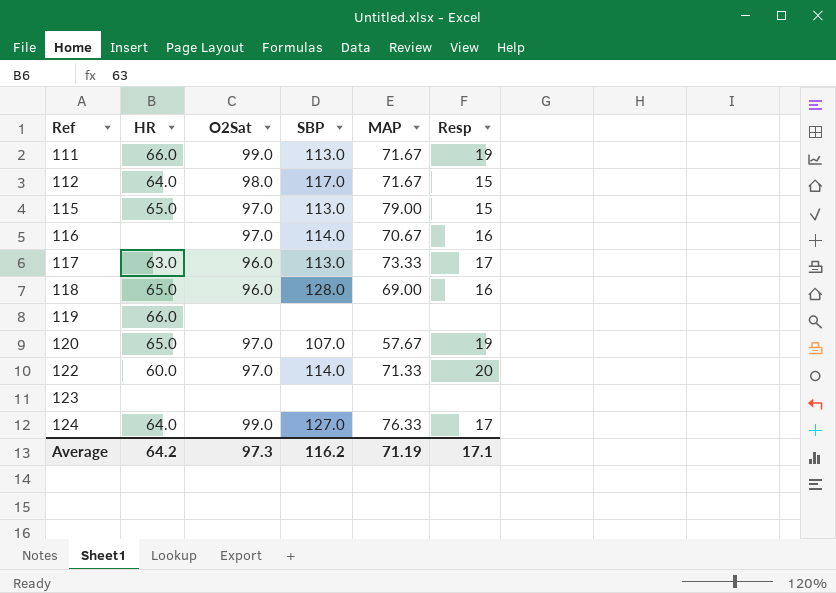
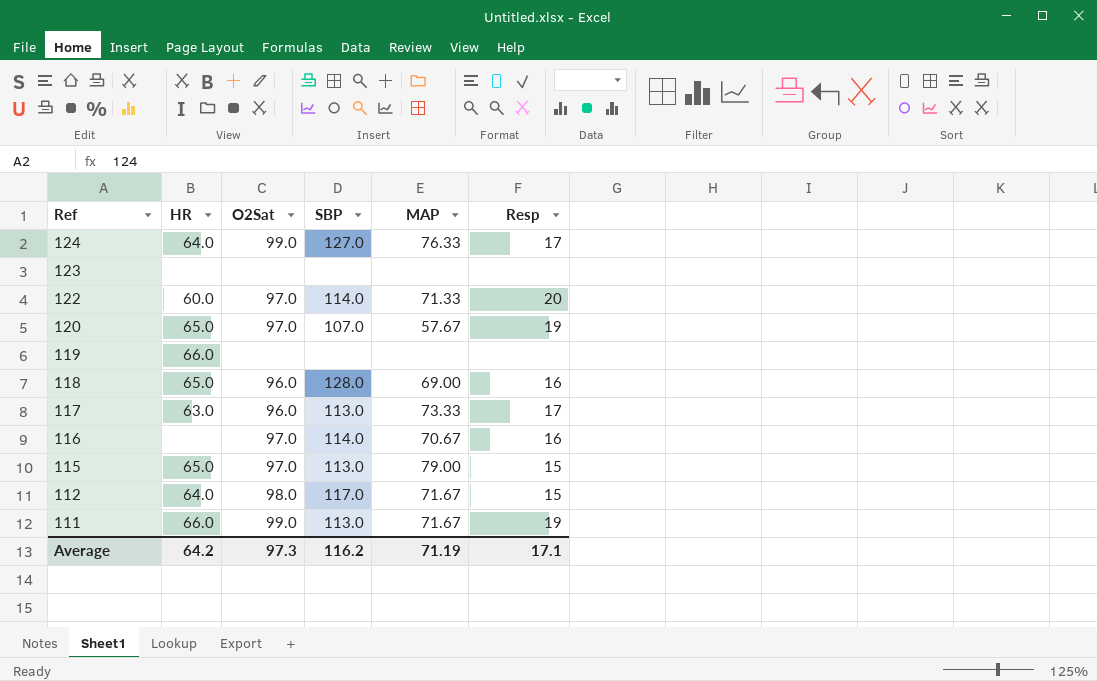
row order: Ref ascending -> Ref descending

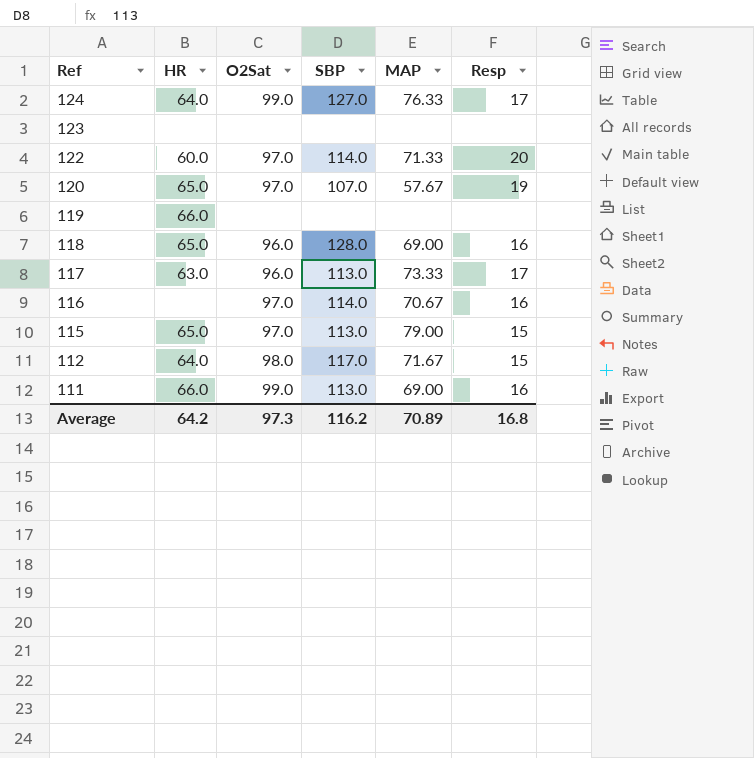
111 | MAP: 71.67 -> 69.00
111 | Resp: 19 -> 16
Average | MAP: 71.19 -> 70.89
Average | Resp: 17.1 -> 16.8

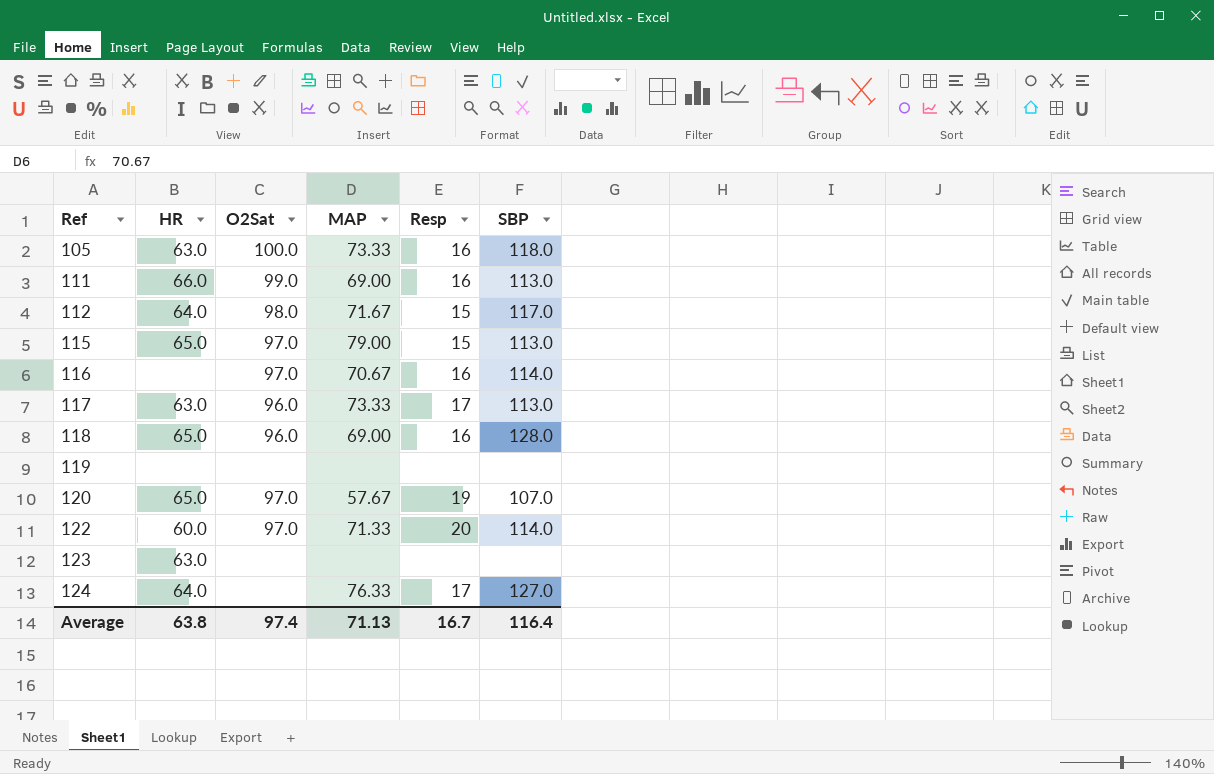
row order: Ref descending -> Ref ascending
column SBP | position: 4 -> 6
row 105: none -> 63.0 | 100.0 | 73.33 | 16 | 118.0
119 | HR: 66.0 -> none
123 | HR: none -> 63.0
124 | O2Sat: 99.0 -> none
Average | HR: 64.2 -> 63.8
Average | O2Sat: 97.3 -> 97.4
Average | MAP: 70.89 -> 71.13
Average | Resp: 16.8 -> 16.7
Average | SBP: 116.2 -> 116.4

